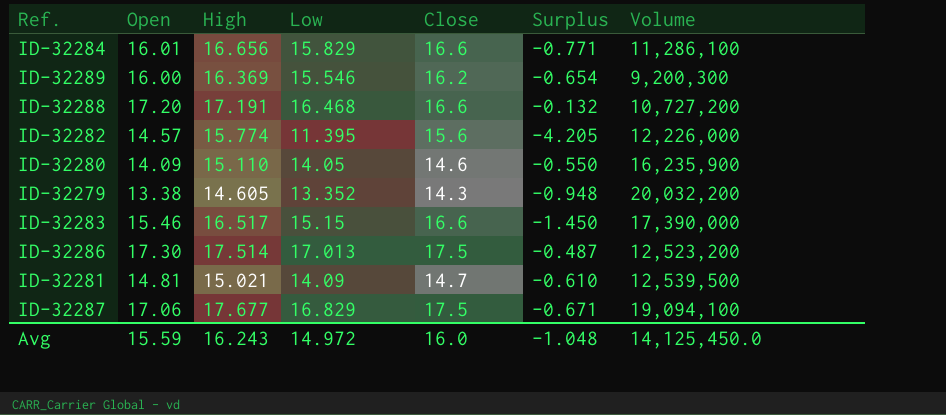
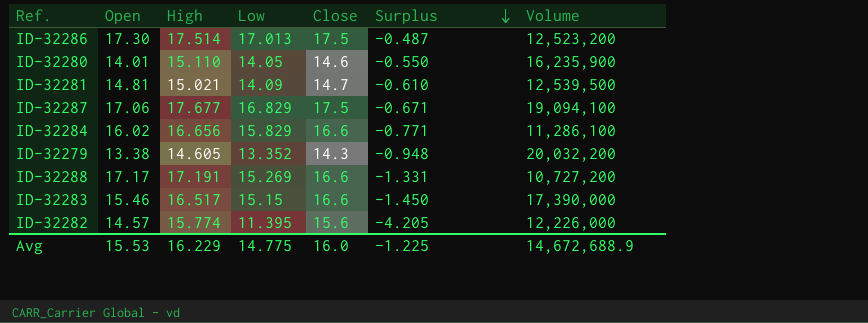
row order: none -> Surplus descending
row ID-32289: 16.00 | 16.369 | 15.546 | 16.2 | -0.654 | 9,200,300 -> none
ID-32280 | Open: 14.09 -> 14.01
ID-32284 | Open: 16.01 -> 16.02
ID-32288 | Open: 17.20 -> 17.17
ID-32288 | Low: 16.468 -> 15.269
ID-32288 | Surplus: -0.132 -> -1.331
Avg | Open: 15.59 -> 15.53
Avg | High: 16.243 -> 16.229
Avg | Low: 14.972 -> 14.775
Avg | Surplus: -1.048 -> -1.225
Avg | Volume: 14,125,450.0 -> 14,672,688.9

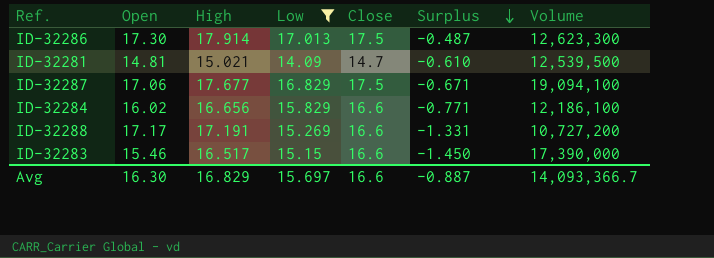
filter: none -> Low >= 14.09
ID-32286 | High: 17.514 -> 17.914
ID-32286 | Volume: 12,523,200 -> 12,623,300
ID-32284 | Volume: 11,286,100 -> 12,186,100
Avg | Open: 15.53 -> 16.30
Avg | High: 16.229 -> 16.829
Avg | Low: 14.775 -> 15.697
Avg | Close: 16.0 -> 16.6
Avg | Surplus: -1.225 -> -0.887
Avg | Volume: 14,672,688.9 -> 14,093,366.7

